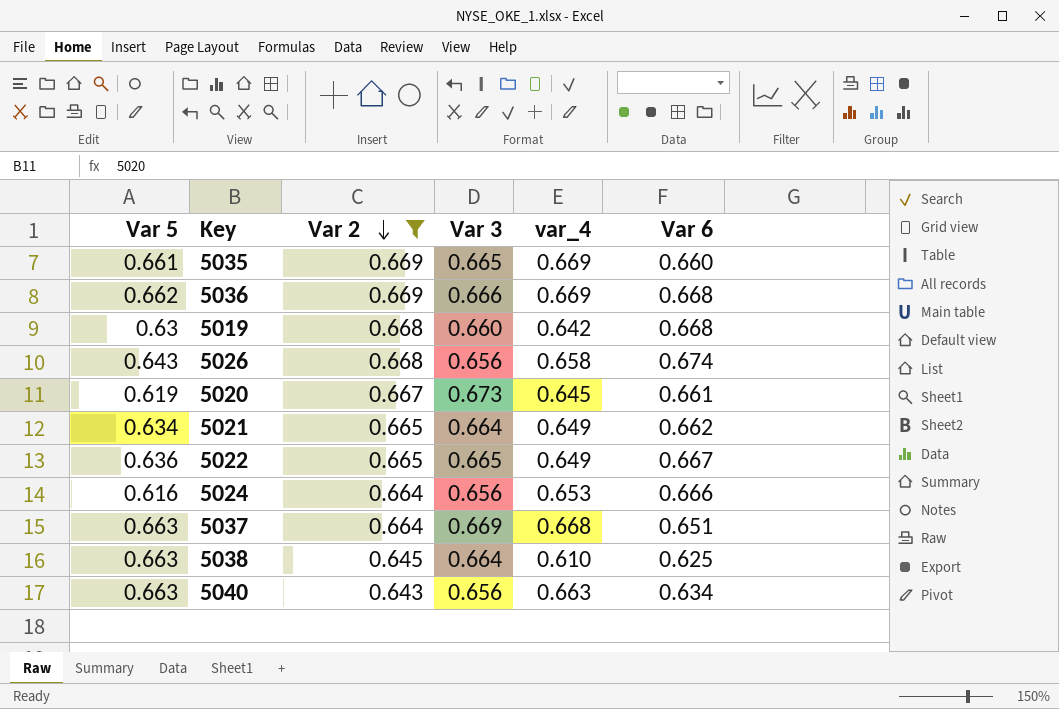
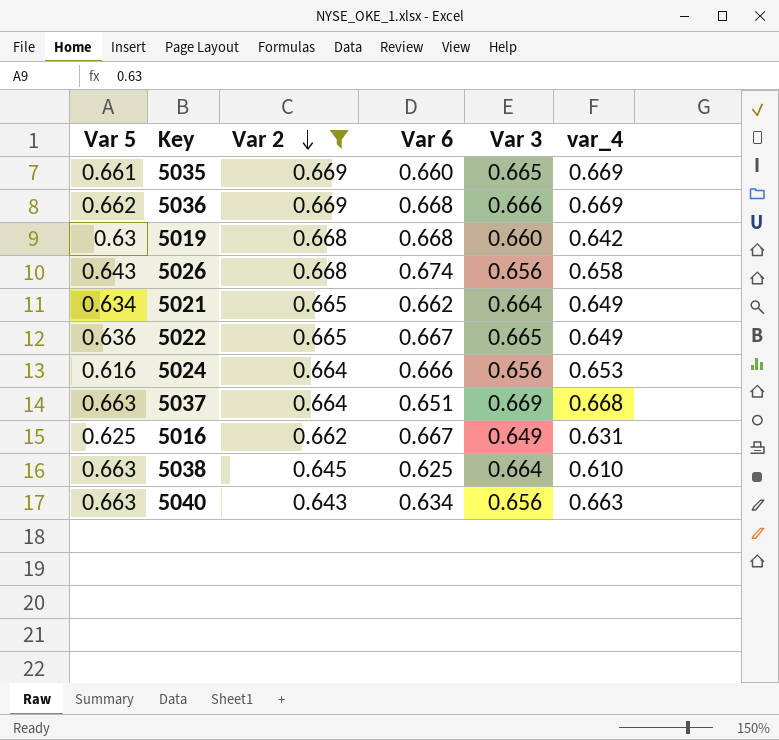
column Var 6 | position: 6 -> 4
row 5020: 0.619 | 0.667 | 0.673 | 0.645 | 0.661 -> none
row 5016: none -> 0.625 | 0.662 | 0.667 | 0.649 | 0.631

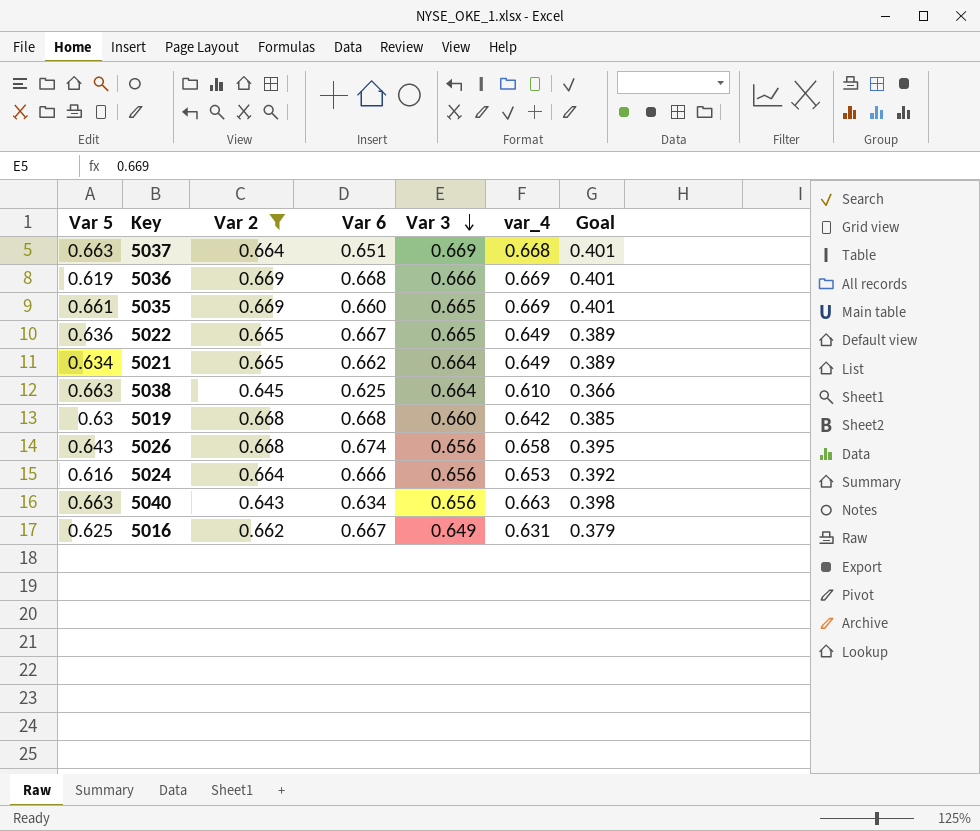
row order: Var 2 descending -> Var 3 descending
column Goal | formula: none -> [var_4] * 0.6
5036 | Var 5: 0.662 -> 0.619

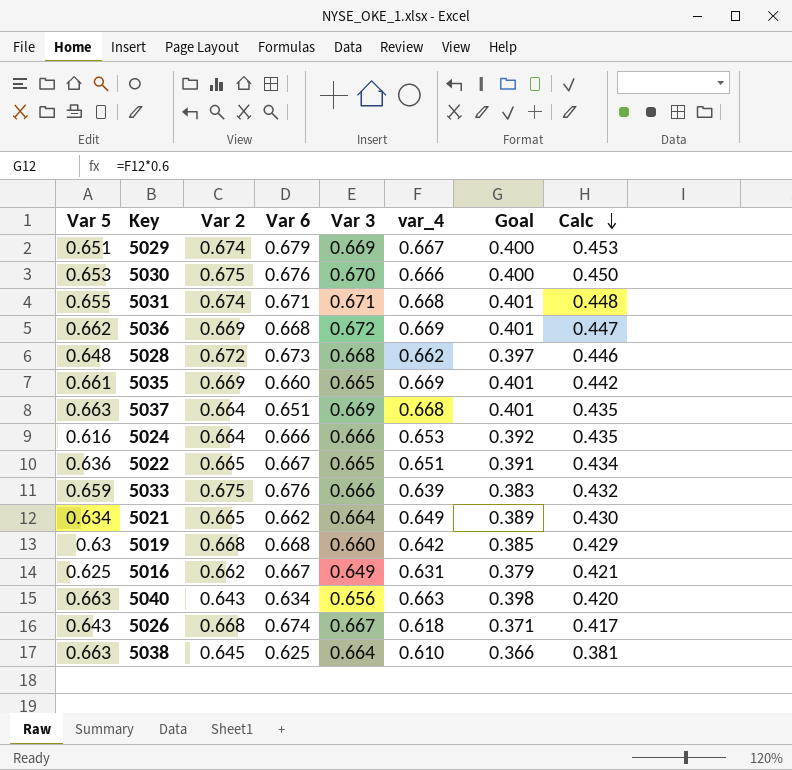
filter: Var 2 <= 0.669 -> none
row order: Var 3 descending -> Calc descending
column Calc | formula: none -> [Var 6] * [var_4]
5036 | Var 5: 0.619 -> 0.662
5036 | Var 3: 0.666 -> 0.672
5024 | Var 3: 0.656 -> 0.666
5022 | var_4: 0.649 -> 0.651
5022 | Goal: 0.389 -> 0.391
5026 | Var 3: 0.656 -> 0.667
5026 | var_4: 0.658 -> 0.618
5026 | Goal: 0.395 -> 0.371

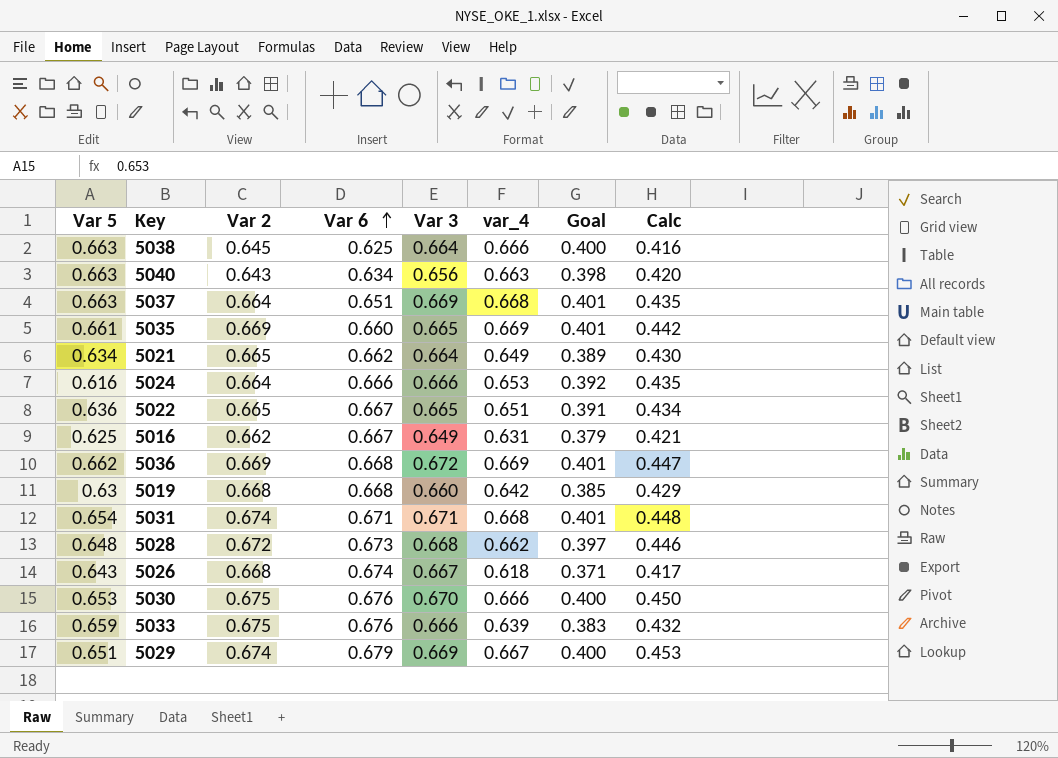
row order: Calc descending -> Var 6 ascending
5038 | var_4: 0.610 -> 0.666
5038 | Goal: 0.366 -> 0.400
5038 | Calc: 0.381 -> 0.416
5031 | Var 5: 0.655 -> 0.654

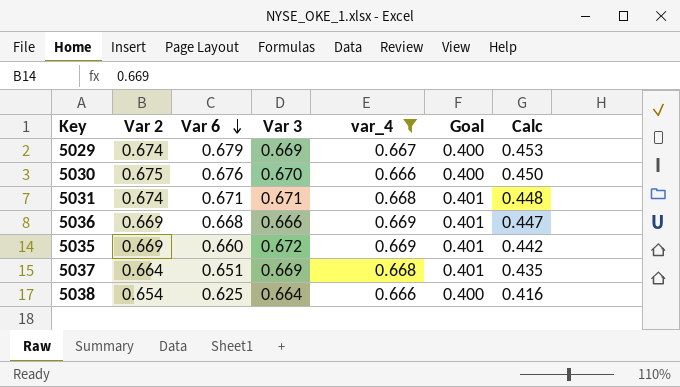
filter: none -> var_4 >= 0.666
row order: Var 6 ascending -> Var 6 descending
column Var 5 | position: 1 -> none
5036 | Var 3: 0.672 -> 0.666
5035 | Var 3: 0.665 -> 0.672
5038 | Var 2: 0.645 -> 0.654

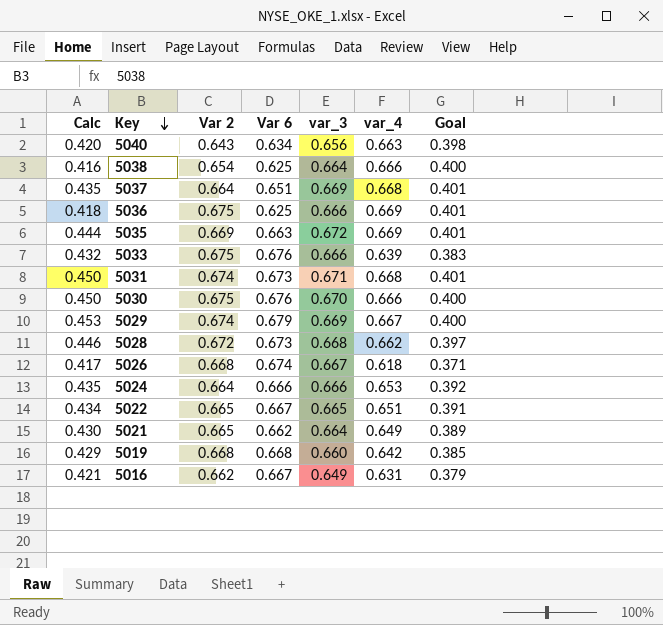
filter: var_4 >= 0.666 -> none
row order: Var 6 descending -> Key descending
column Calc | position: 7 -> 1
column name: Var 3 -> var_3
5036 | Calc: 0.447 -> 0.418
5036 | Var 2: 0.669 -> 0.675
5036 | Var 6: 0.668 -> 0.625
5035 | Calc: 0.442 -> 0.444
5035 | Var 6: 0.660 -> 0.663
5031 | Calc: 0.448 -> 0.450
5031 | Var 6: 0.671 -> 0.673

